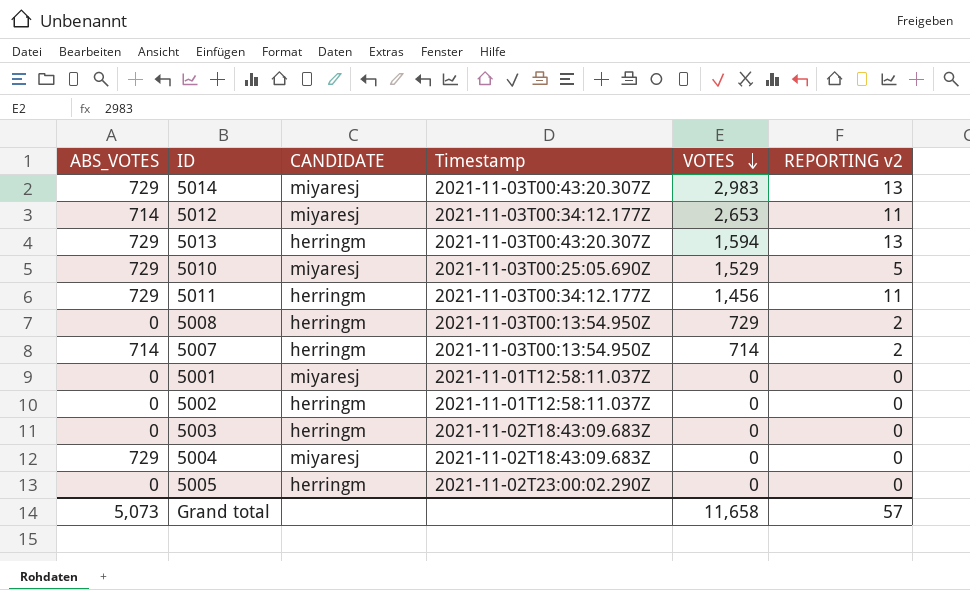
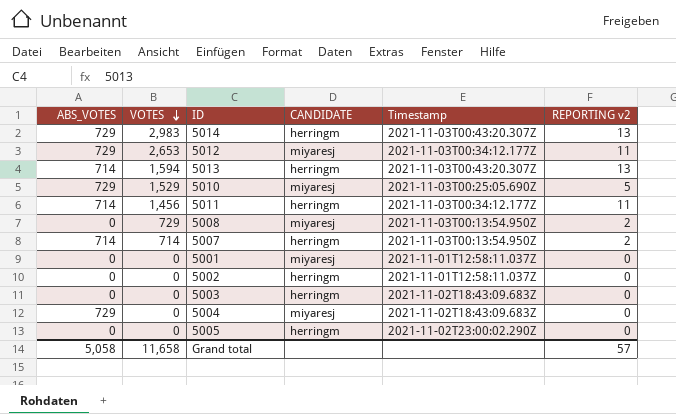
column VOTES | position: 5 -> 2
5014 | CANDIDATE: miyaresj -> herringm
5012 | ABS_VOTES: 714 -> 729
5013 | ABS_VOTES: 729 -> 714
5011 | ABS_VOTES: 729 -> 714
5008 | CANDIDATE: herringm -> miyaresj
Grand total | ABS_VOTES: 5,073 -> 5,058

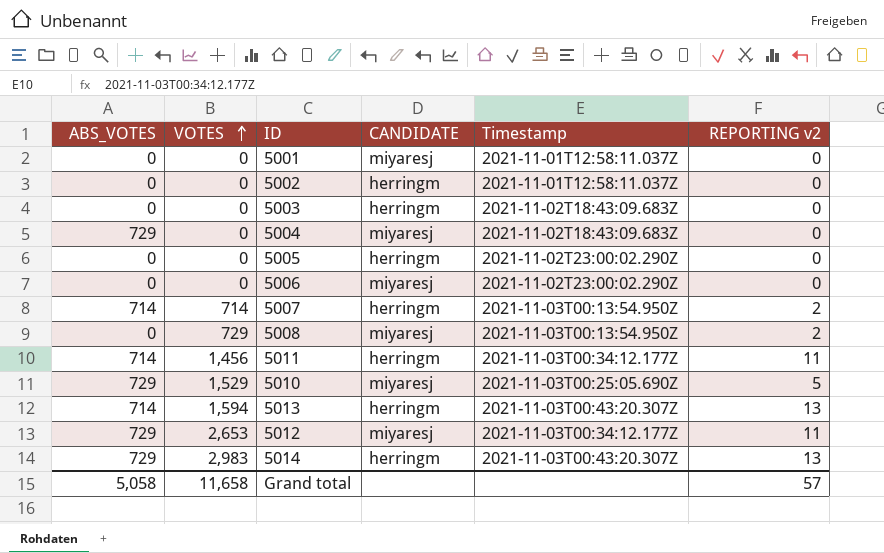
row order: VOTES descending -> VOTES ascending
row 5006: none -> 0 | 0 | miyaresj | 2021-11-02T23:00:02.290Z | 0

